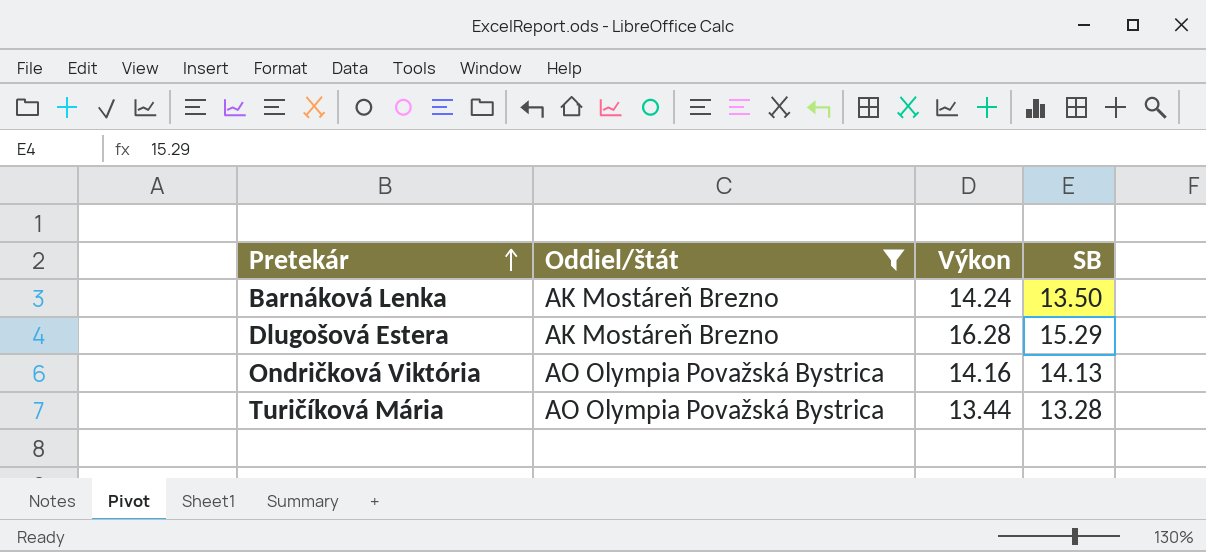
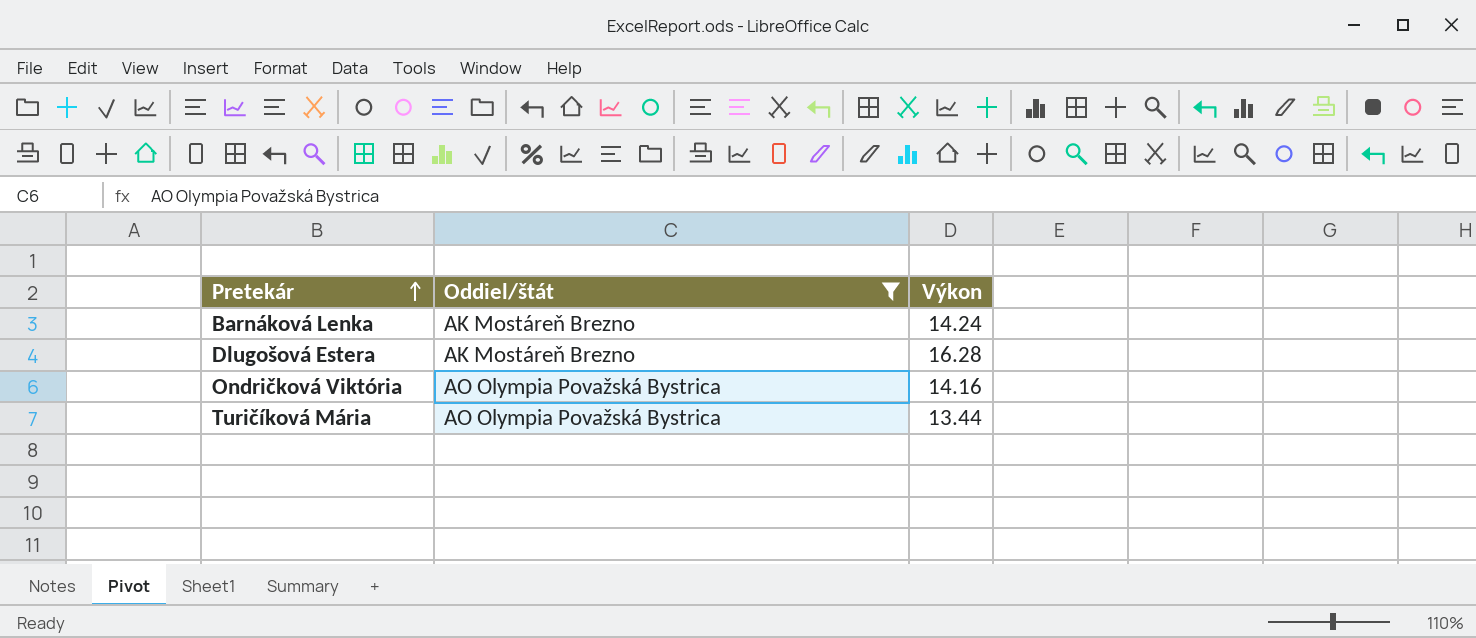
column SB | position: 4 -> none

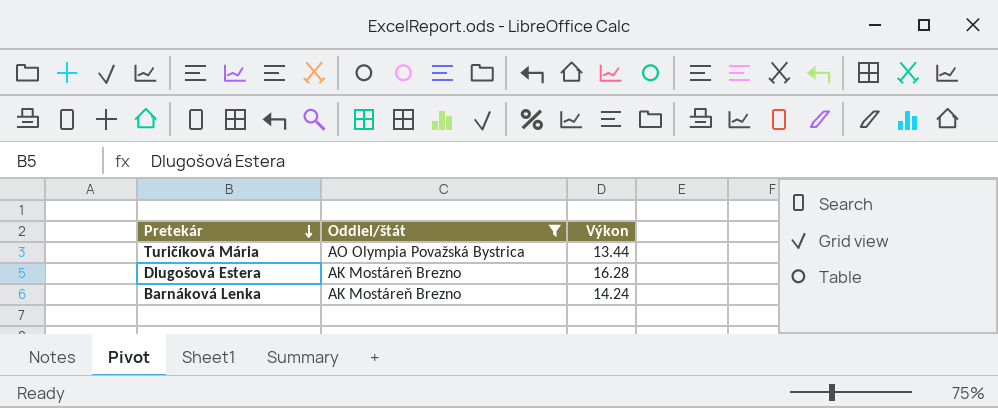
row order: Pretekár ascending -> Pretekár descending
row Ondričková Viktória: AO Olympia Považská Bystrica | 14.16 -> none

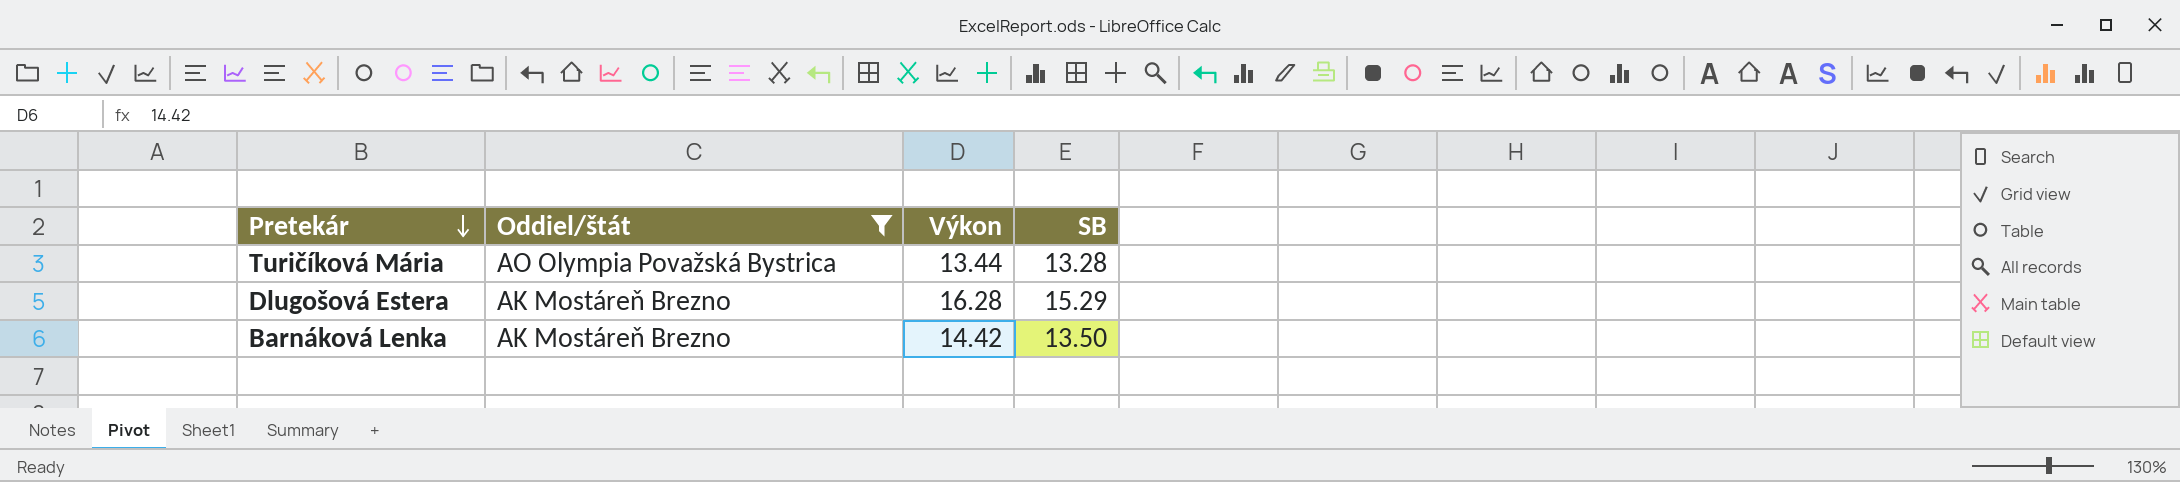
column SB | position: none -> 4
Barnáková Lenka | Výkon: 14.24 -> 14.42

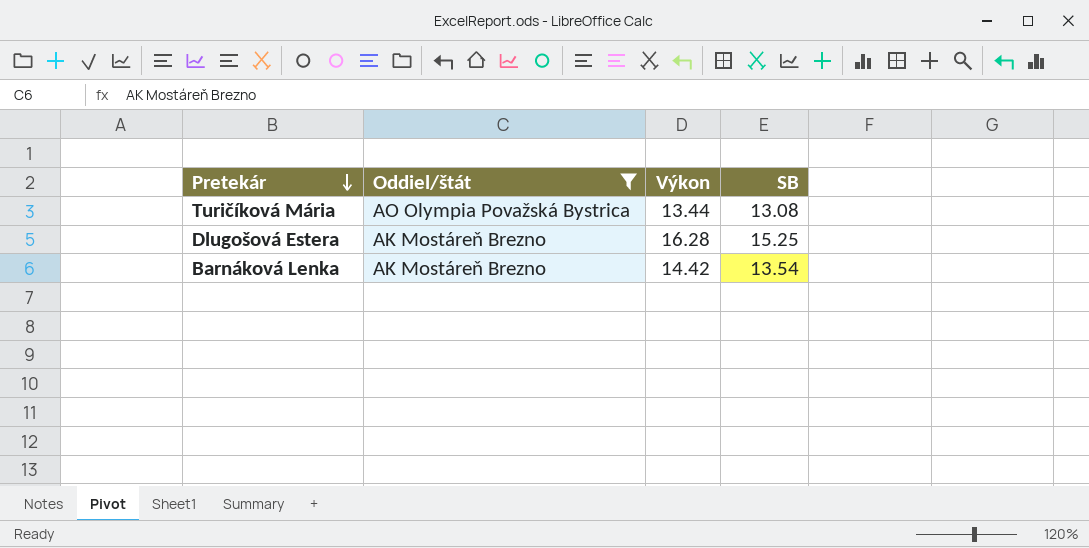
Turičíková Mária | SB: 13.28 -> 13.08
Dlugošová Estera | SB: 15.29 -> 15.25
Barnáková Lenka | SB: 13.50 -> 13.54

